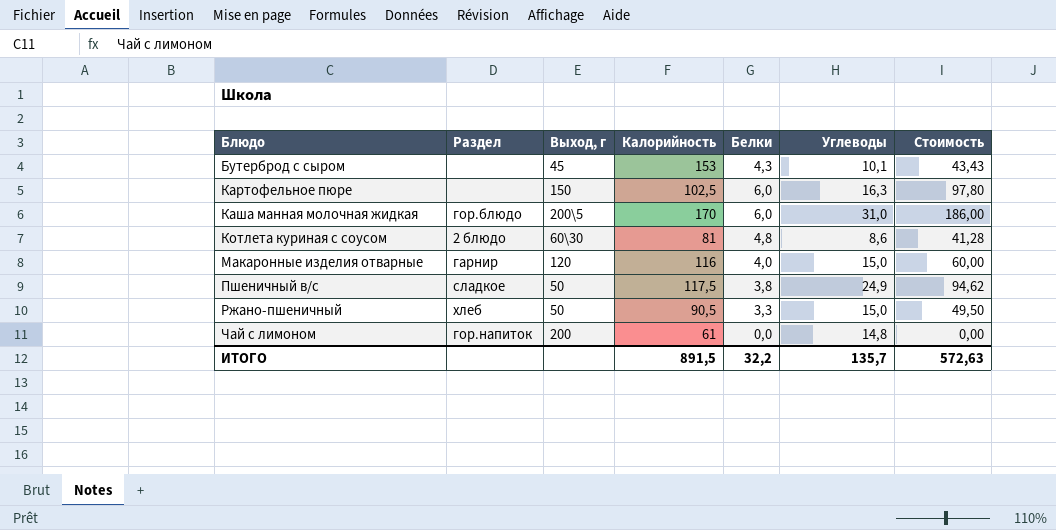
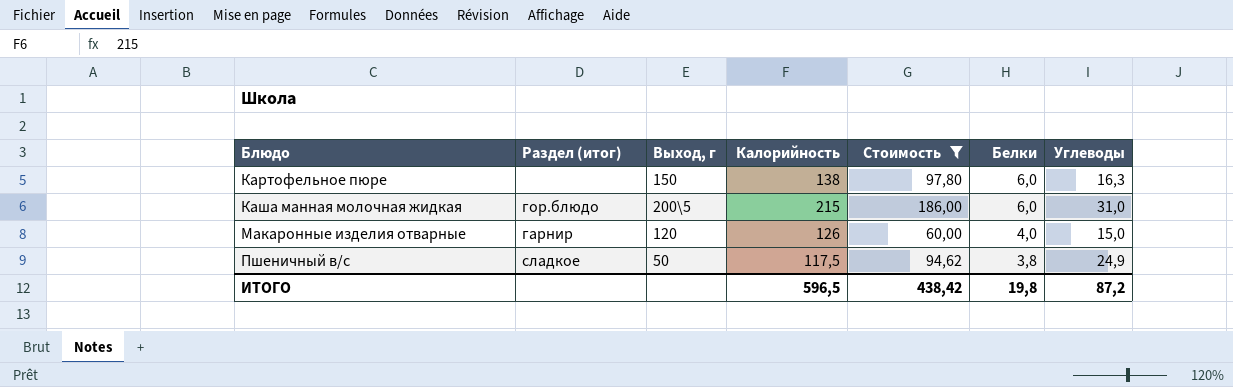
filter: none -> Стоимость >= 60,00
column name: Раздел -> Раздел (итог)
column Стоимость | position: 7 -> 5
Картофельное пюре | Калорийность: 102,5 -> 138
Каша манная молочная жидкая | Калорийность: 170 -> 215
Макаронные изделия отварные | Калорийность: 116 -> 126
ИТОГО | Калорийность: 891,5 -> 596,5
ИТОГО | Стоимость: 572,63 -> 438,42
ИТОГО | Белки: 32,2 -> 19,8
ИТОГО | Углеводы: 135,7 -> 87,2

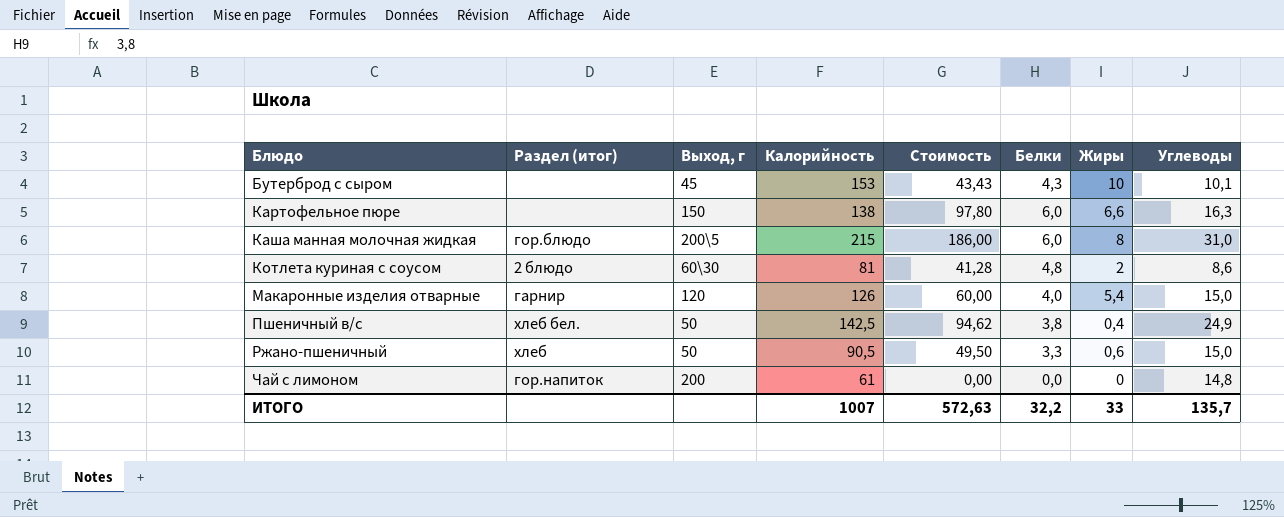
filter: Стоимость >= 60,00 -> none
column Жиры | position: none -> 7
Пшеничный в/с | Раздел (итог): сладкое -> хлеб бел.
Пшеничный в/с | Калорийность: 117,5 -> 142,5
ИТОГО | Калорийность: 596,5 -> 1007
ИТОГО | Стоимость: 438,42 -> 572,63
ИТОГО | Белки: 19,8 -> 32,2
ИТОГО | Углеводы: 87,2 -> 135,7

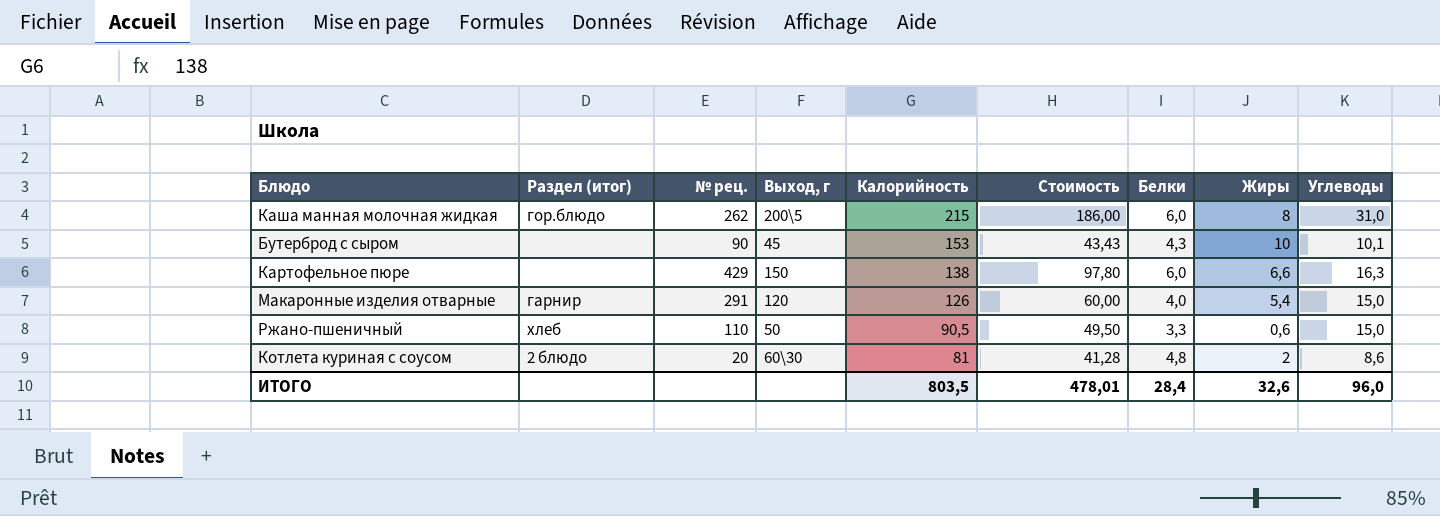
row order: Блюдо ascending -> Калорийность descending
column № рец. | position: none -> 3
row Пшеничный в/с: хлеб бел. | 50 | 142,5 | 94,62 | 3,8 | 0,4 | 24,9 -> none
row Чай с лимоном: гор.напиток | 200 | 61 | 0,00 | 0,0 | 0 | 14,8 -> none
ИТОГО | Калорийность: 1007 -> 803,5
ИТОГО | Стоимость: 572,63 -> 478,01
ИТОГО | Белки: 32,2 -> 28,4
ИТОГО | Жиры: 33 -> 32,6
ИТОГО | Углеводы: 135,7 -> 96,0

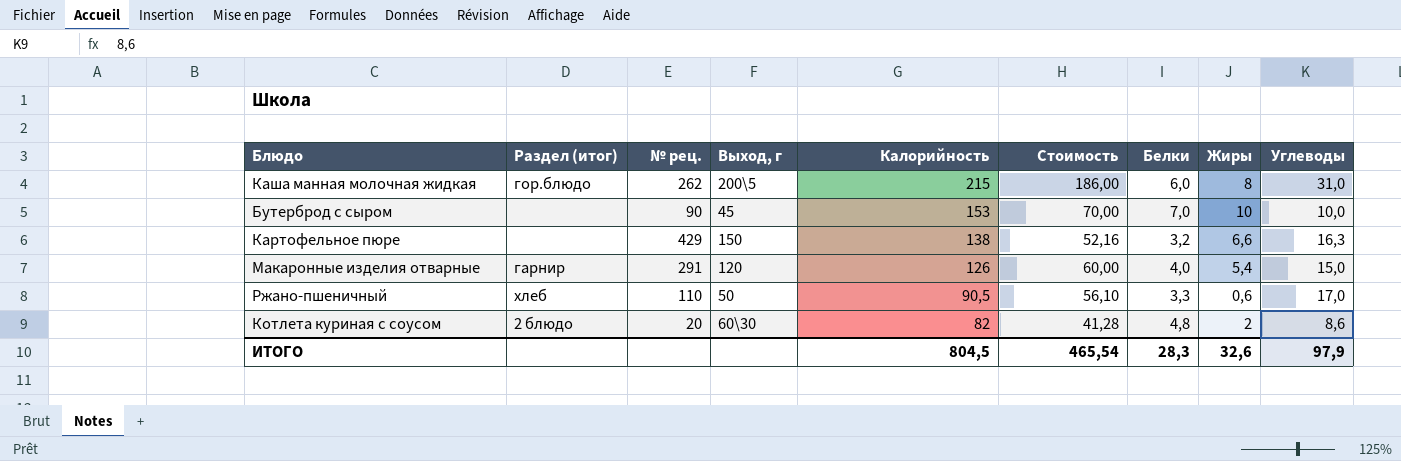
Бутерброд с сыром | Стоимость: 43,43 -> 70,00
Бутерброд с сыром | Белки: 4,3 -> 7,0
Бутерброд с сыром | Углеводы: 10,1 -> 10,0
Картофельное пюре | Стоимость: 97,80 -> 52,16
Картофельное пюре | Белки: 6,0 -> 3,2
Ржано-пшеничный | Стоимость: 49,50 -> 56,10
Ржано-пшеничный | Углеводы: 15,0 -> 17,0
Котлета куриная с соусом | Калорийность: 81 -> 82
ИТОГО | Калорийность: 803,5 -> 804,5
ИТОГО | Стоимость: 478,01 -> 465,54
ИТОГО | Белки: 28,4 -> 28,3
ИТОГО | Углеводы: 96,0 -> 97,9

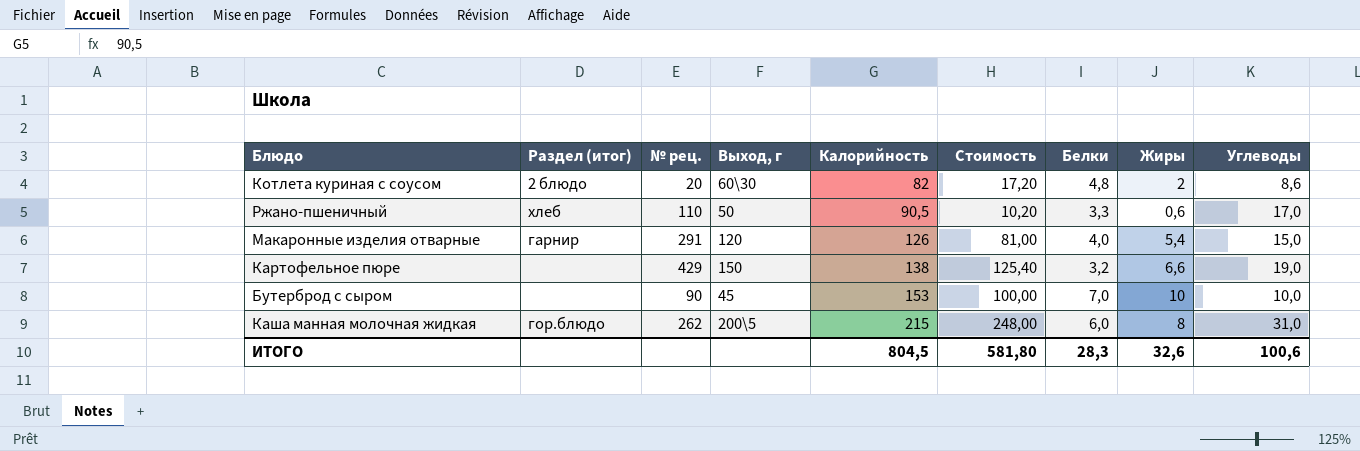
row order: Калорийность descending -> Калорийность ascending
column Стоимость | formula: [Белки] * [Углеводы] -> [Жиры] * [Углеводы]
Картофельное пюре | Углеводы: 16,3 -> 19,0
ИТОГО | Стоимость: 465,54 -> 581,80
ИТОГО | Углеводы: 97,9 -> 100,6

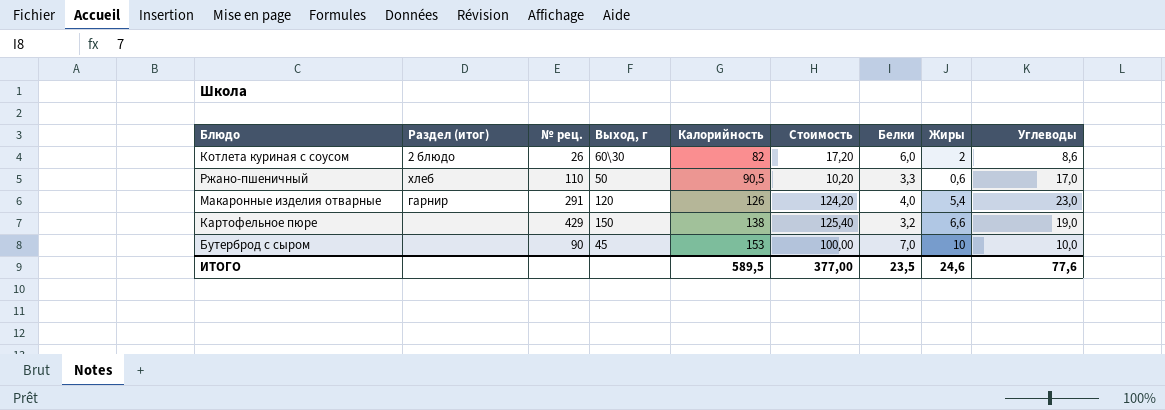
row Каша манная молочная жидкая: гор.блюдо | 262 | 200\5 | 215 | 248,00 | 6,0 | 8 | 31,0 -> none
Котлета куриная с соусом | № рец.: 20 -> 26
Котлета куриная с соусом | Белки: 4,8 -> 6,0
Макаронные изделия отварные | Стоимость: 81,00 -> 124,20
Макаронные изделия отварные | Углеводы: 15,0 -> 23,0
ИТОГО | Калорийность: 804,5 -> 589,5
ИТОГО | Стоимость: 581,80 -> 377,00
ИТОГО | Белки: 28,3 -> 23,5
ИТОГО | Жиры: 32,6 -> 24,6
ИТОГО | Углеводы: 100,6 -> 77,6

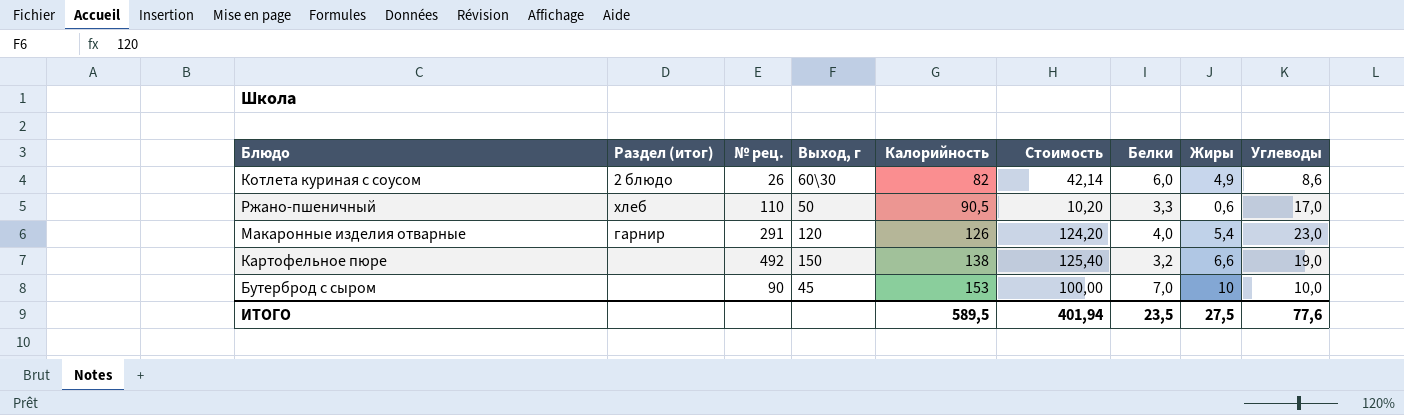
Котлета куриная с соусом | Стоимость: 17,20 -> 42,14
Котлета куриная с соусом | Жиры: 2 -> 4,9
Картофельное пюре | № рец.: 429 -> 492
ИТОГО | Стоимость: 377,00 -> 401,94
ИТОГО | Жиры: 24,6 -> 27,5

